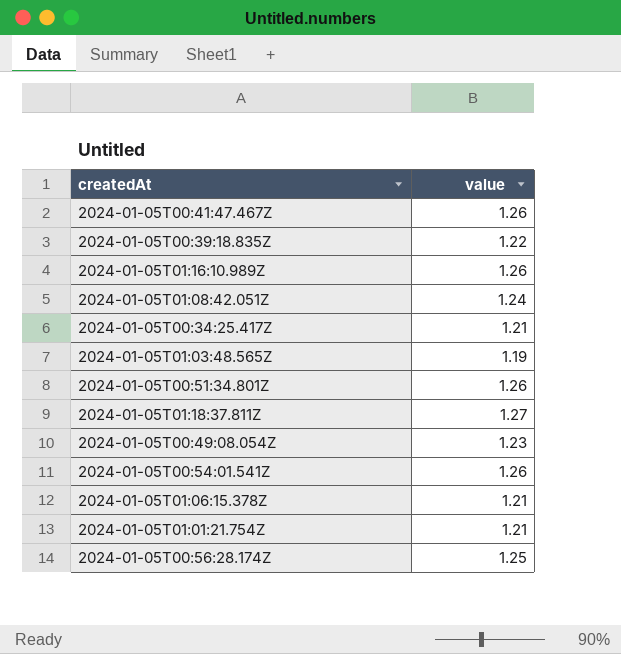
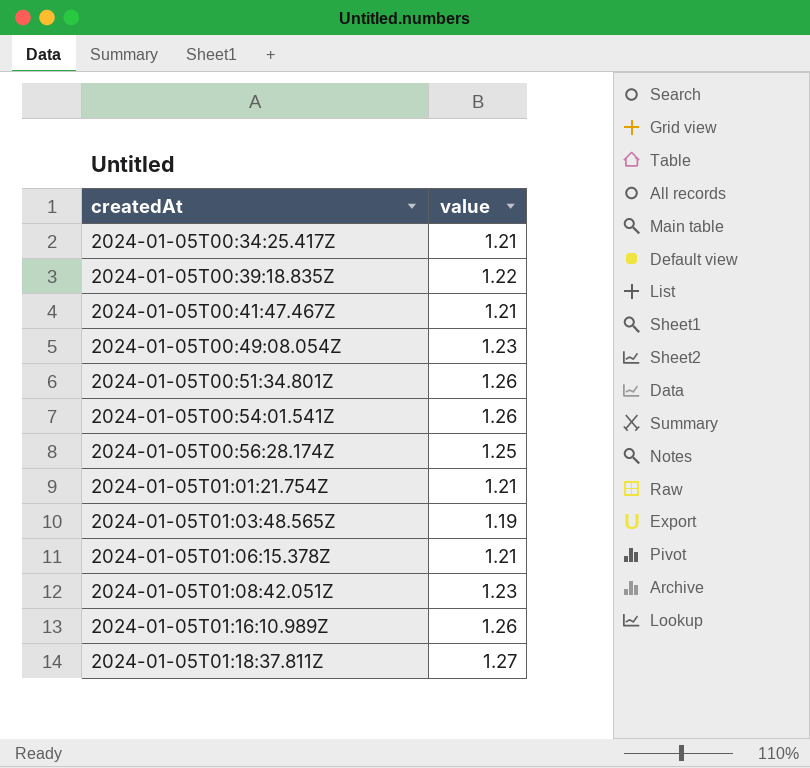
row order: none -> createdAt ascending
2024-01-05T00:41:47.467Z | value: 1.26 -> 1.21
2024-01-05T01:08:42.051Z | value: 1.24 -> 1.23

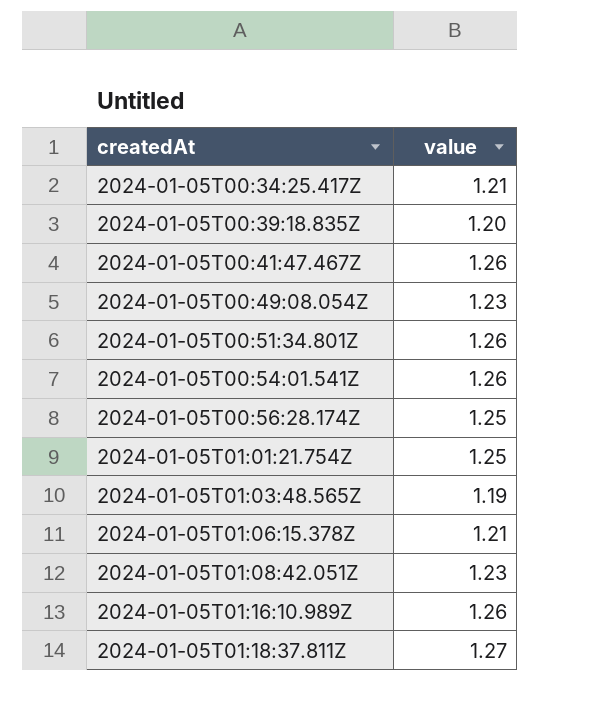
2024-01-05T00:39:18.835Z | value: 1.22 -> 1.20
2024-01-05T00:41:47.467Z | value: 1.21 -> 1.26
2024-01-05T01:01:21.754Z | value: 1.21 -> 1.25

